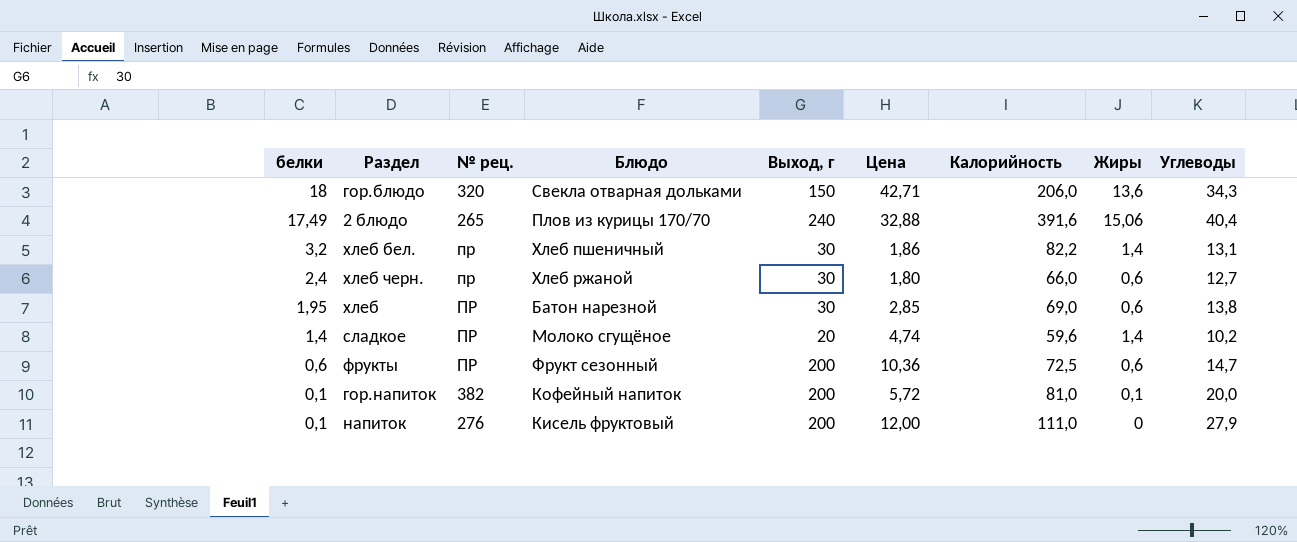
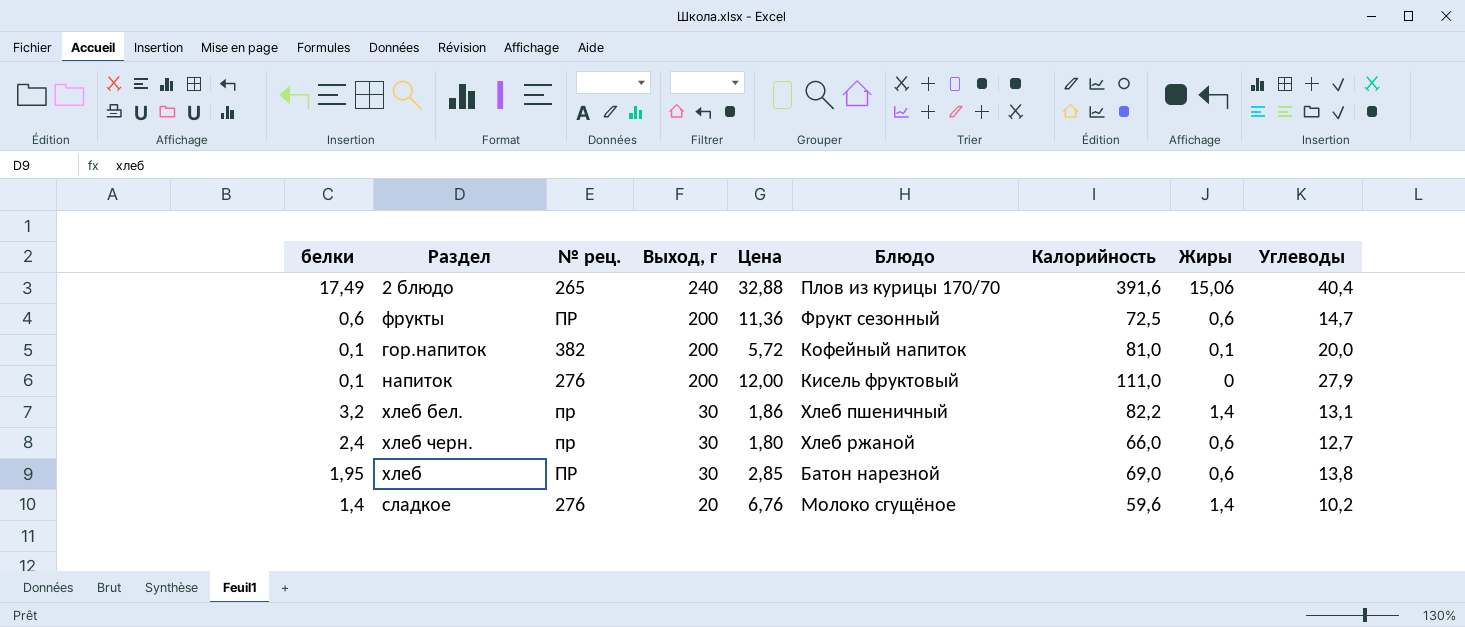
row order: белки descending -> Выход, г descending
column Блюдо | position: 4 -> 6
row гор.блюдо: 18 | 320 | Свекла отварная дольками | 150 | 42,71 | 206,0 | 13,6 | 34,3 -> none
фрукты | Цена: 10,36 -> 11,36
сладкое | № рец.: ПР -> 276
сладкое | Цена: 4,74 -> 6,76

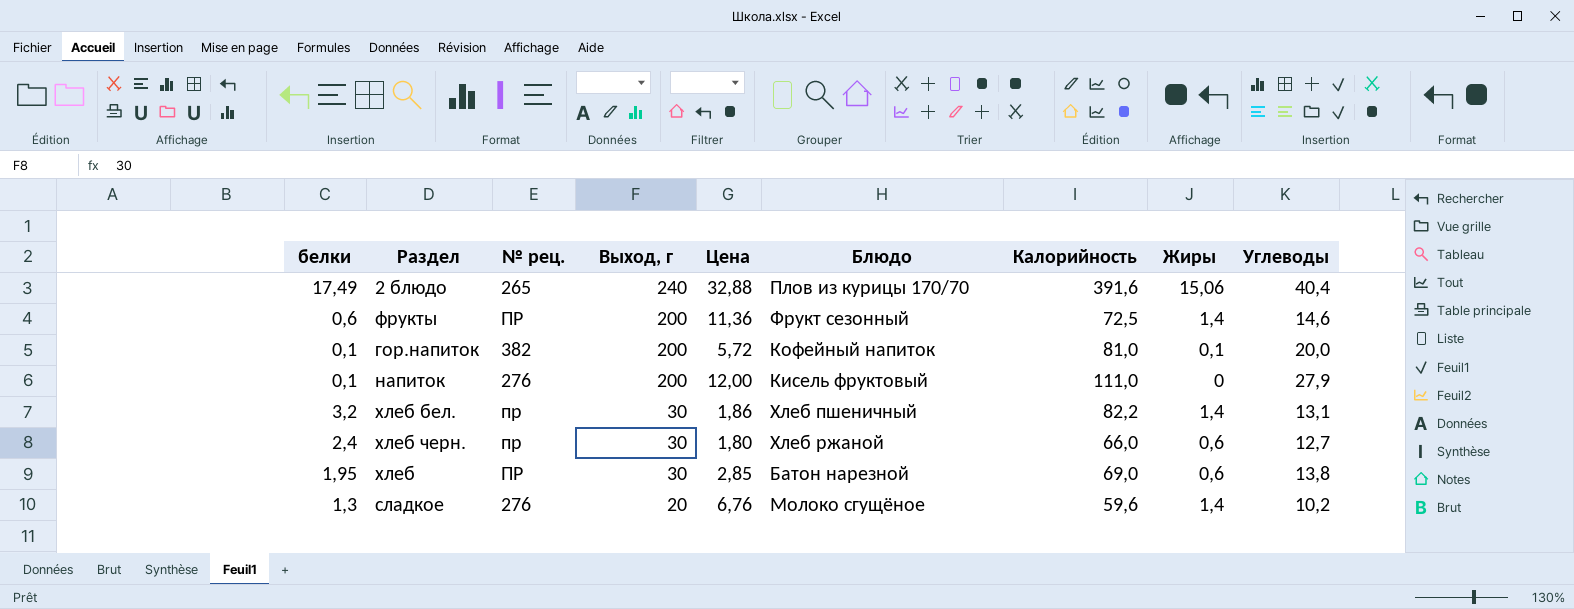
фрукты | Жиры: 0,6 -> 1,4
фрукты | Углеводы: 14,7 -> 14,6
сладкое | белки: 1,4 -> 1,3

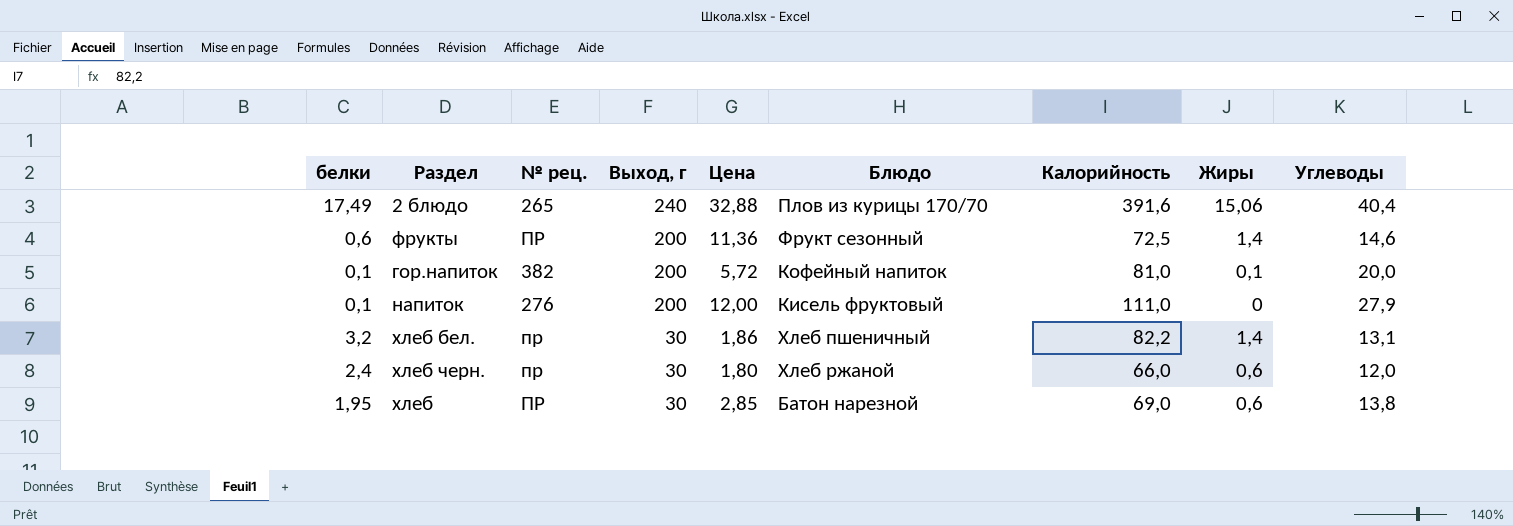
row сладкое: 1,3 | 276 | 20 | 6,76 | Молоко сгущёное | 59,6 | 1,4 | 10,2 -> none
хлеб черн. | Углеводы: 12,7 -> 12,0

